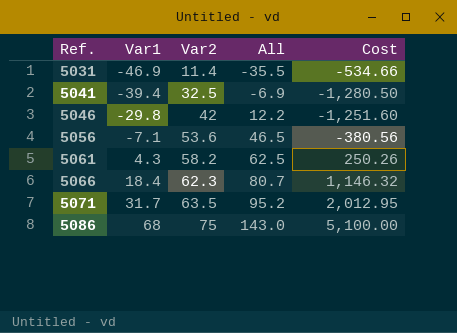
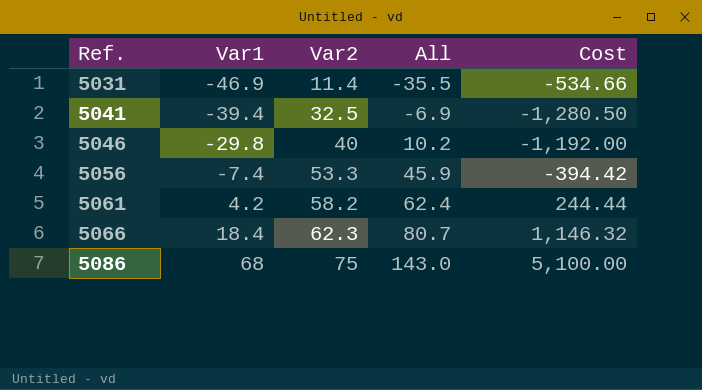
row 5071: 31.7 | 63.5 | 95.2 | 2,012.95 -> none
5046 | Var2: 42 -> 40
5046 | All: 12.2 -> 10.2
5046 | Cost: -1,251.60 -> -1,192.00
5056 | Var1: -7.1 -> -7.4
5056 | Var2: 53.6 -> 53.3
5056 | All: 46.5 -> 45.9
5056 | Cost: -380.56 -> -394.42
5061 | Var1: 4.3 -> 4.2
5061 | All: 62.5 -> 62.4
5061 | Cost: 250.26 -> 244.44

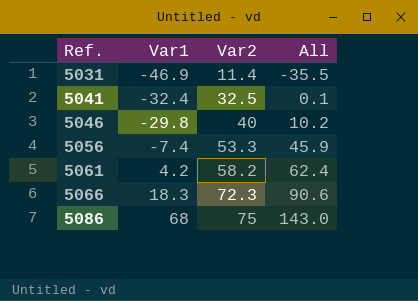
column Cost | formula: [Var1] * [Var2] -> none
5041 | Var1: -39.4 -> -32.4
5041 | All: -6.9 -> 0.1
5066 | Var1: 18.4 -> 18.3
5066 | Var2: 62.3 -> 72.3
5066 | All: 80.7 -> 90.6

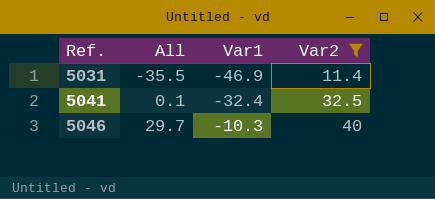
filter: none -> Var2 <= 40
column All | position: 4 -> 2
5046 | All: 10.2 -> 29.7
5046 | Var1: -29.8 -> -10.3

